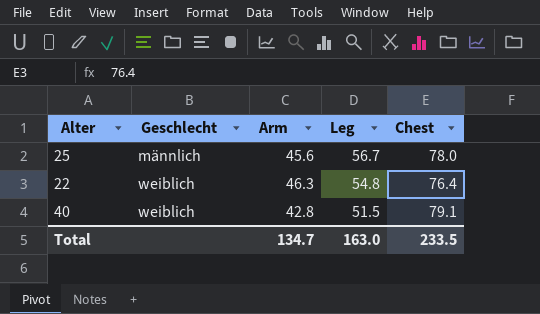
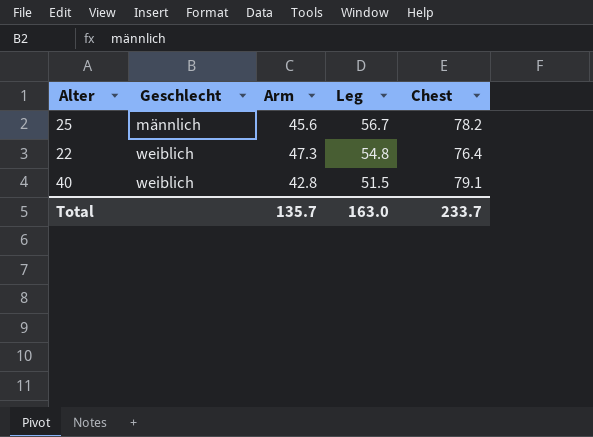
25 | Chest: 78.0 -> 78.2
22 | Arm: 46.3 -> 47.3
Total | Arm: 134.7 -> 135.7
Total | Chest: 233.5 -> 233.7

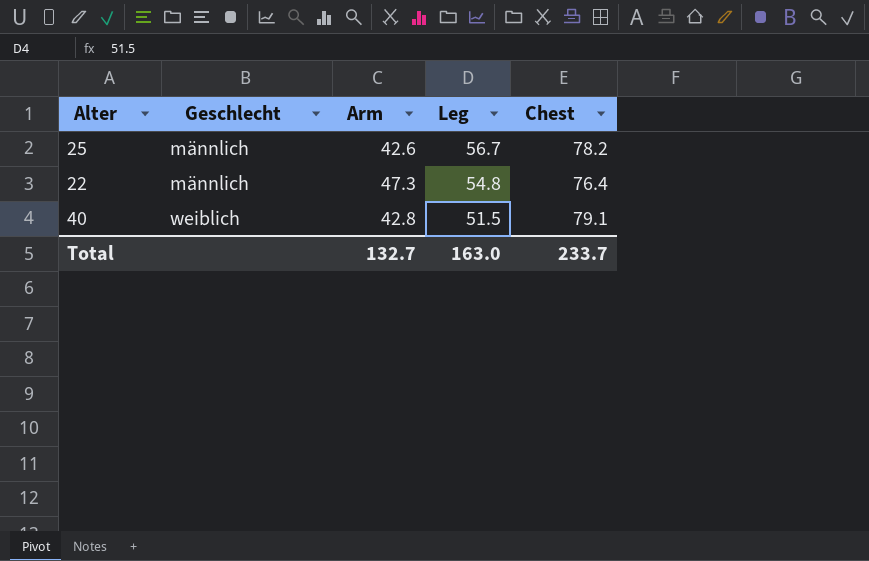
25 | Arm: 45.6 -> 42.6
22 | Geschlecht: weiblich -> männlich
Total | Arm: 135.7 -> 132.7

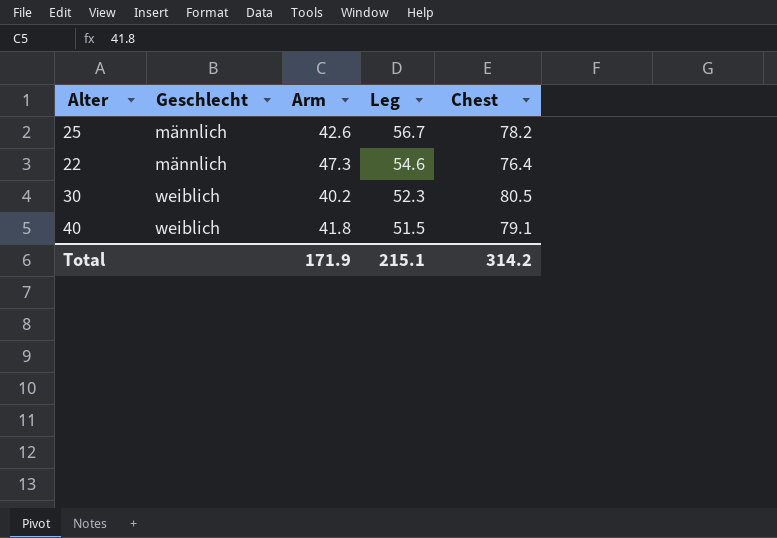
22 | Leg: 54.8 -> 54.6
row 30: none -> weiblich | 40.2 | 52.3 | 80.5
40 | Arm: 42.8 -> 41.8
Total | Arm: 132.7 -> 171.9
Total | Leg: 163.0 -> 215.1
Total | Chest: 233.7 -> 314.2

